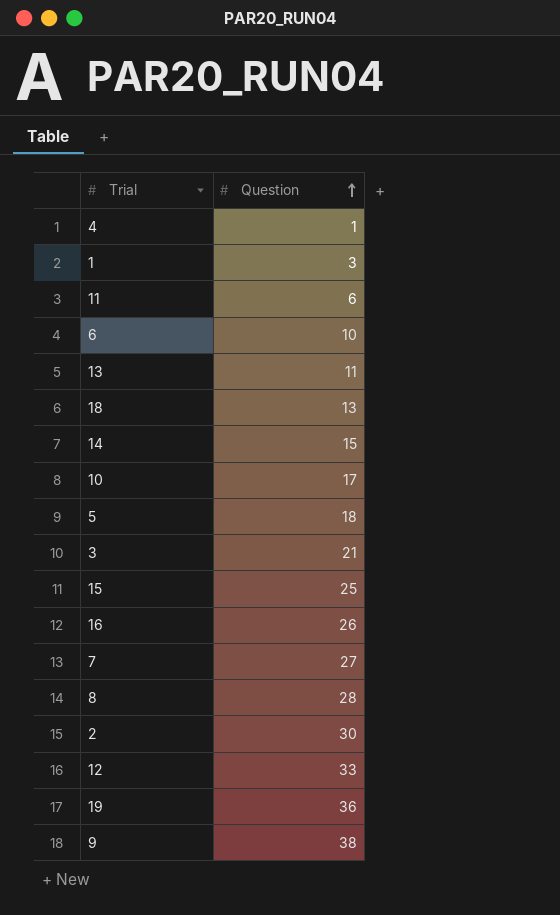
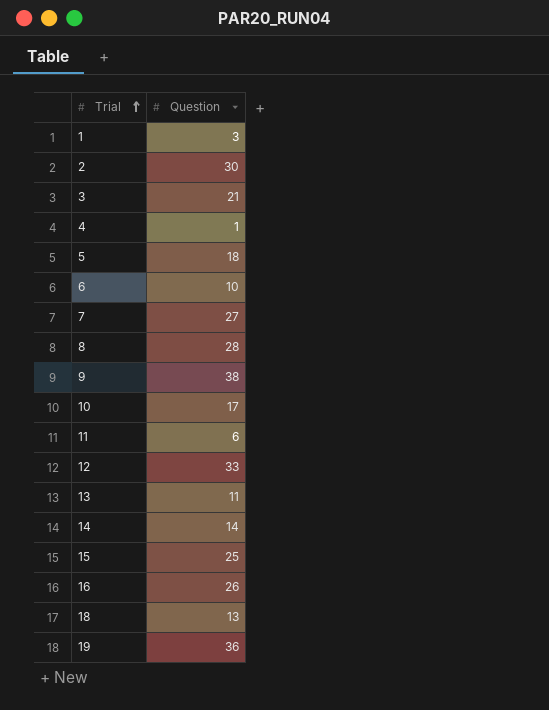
row order: Question ascending -> Trial ascending
14 | Question: 15 -> 14

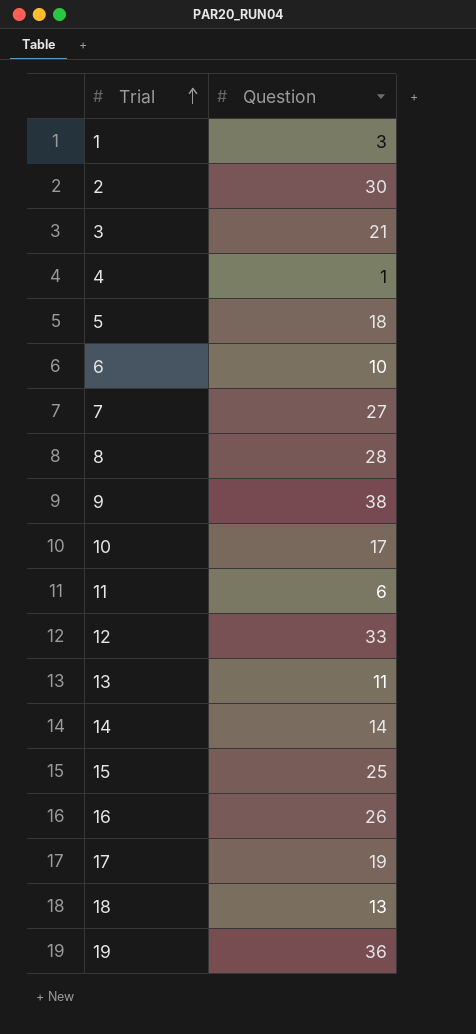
row 17: none -> 19

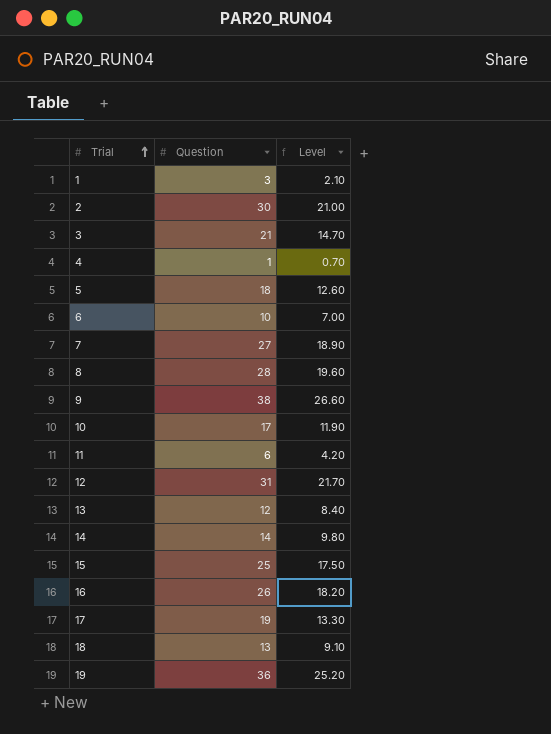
column Level | formula: none -> [Question] * 0.7
12 | Question: 33 -> 31
13 | Question: 11 -> 12

